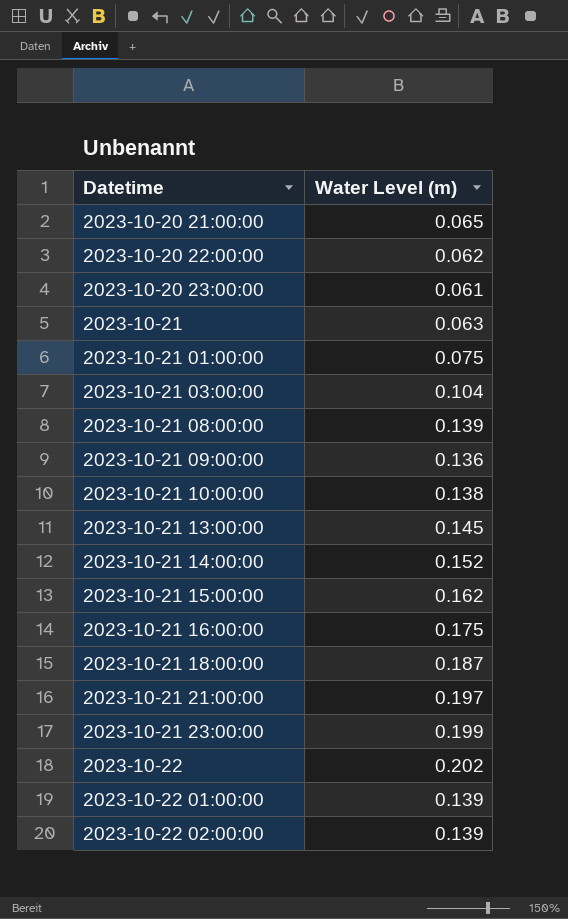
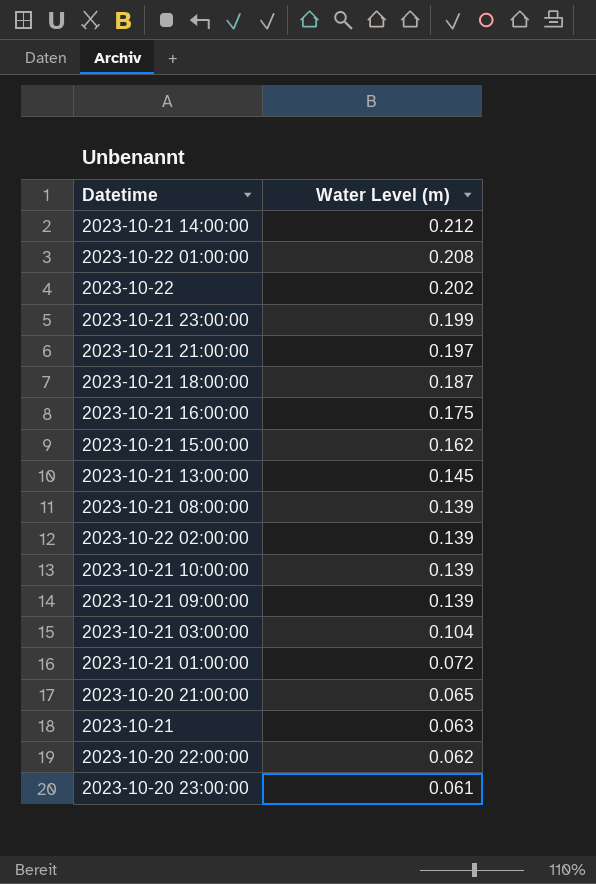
row order: Datetime ascending -> Water Level (m) descending
2023-10-21 14:00:00 | Water Level (m): 0.152 -> 0.212
2023-10-22 01:00:00 | Water Level (m): 0.139 -> 0.208
2023-10-21 10:00:00 | Water Level (m): 0.138 -> 0.139
2023-10-21 09:00:00 | Water Level (m): 0.136 -> 0.139
2023-10-21 01:00:00 | Water Level (m): 0.075 -> 0.072

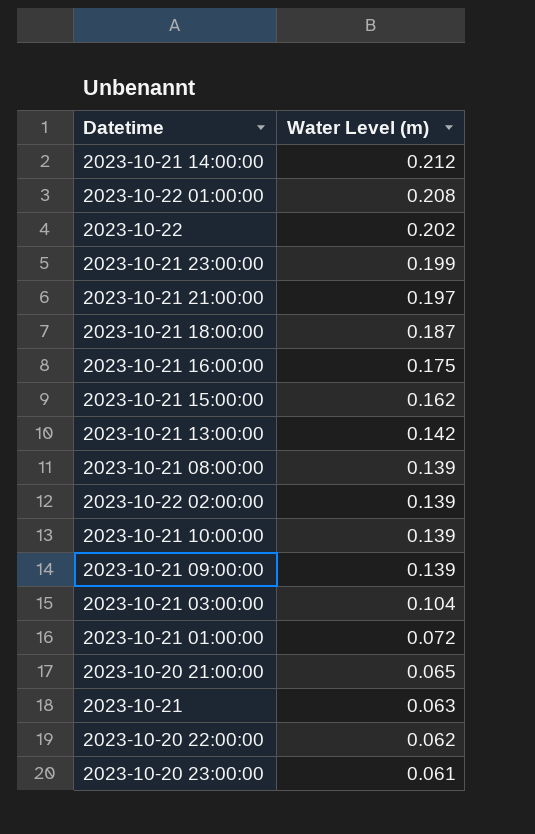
2023-10-21 13:00:00 | Water Level (m): 0.145 -> 0.142

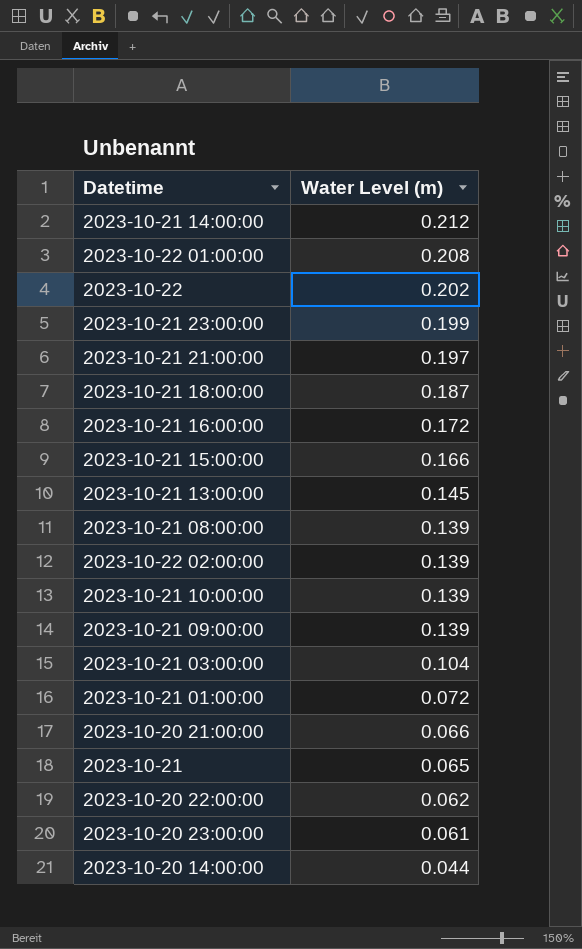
2023-10-21 16:00:00 | Water Level (m): 0.175 -> 0.172
2023-10-21 15:00:00 | Water Level (m): 0.162 -> 0.166
2023-10-21 13:00:00 | Water Level (m): 0.142 -> 0.145
2023-10-20 21:00:00 | Water Level (m): 0.065 -> 0.066
2023-10-21 | Water Level (m): 0.063 -> 0.065
row 2023-10-20 14:00:00: none -> 0.044

